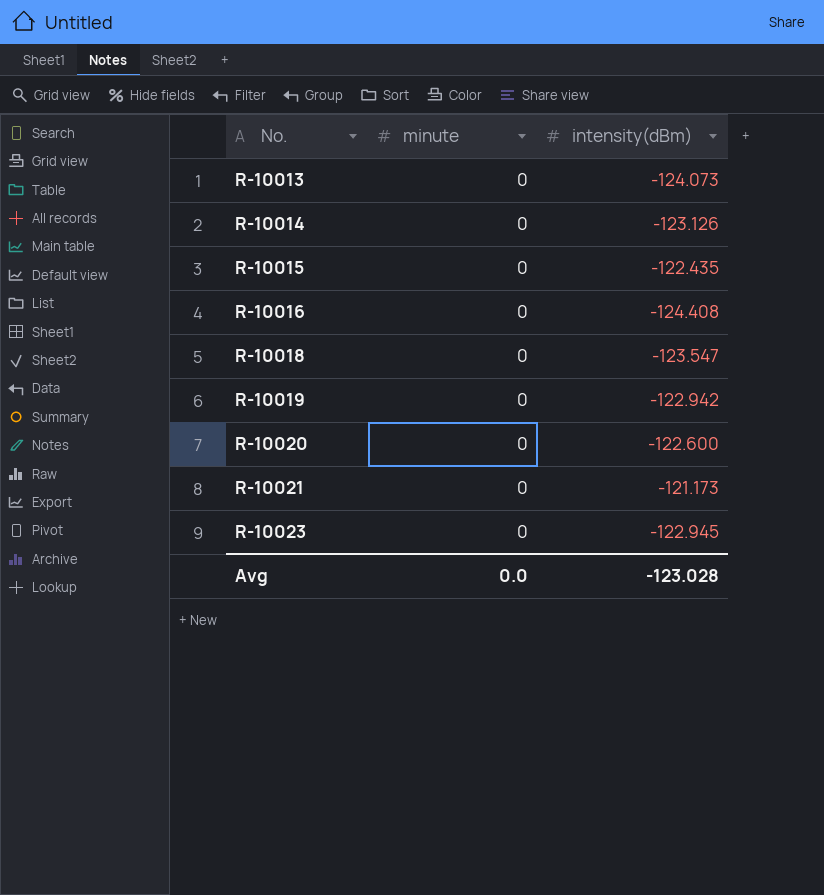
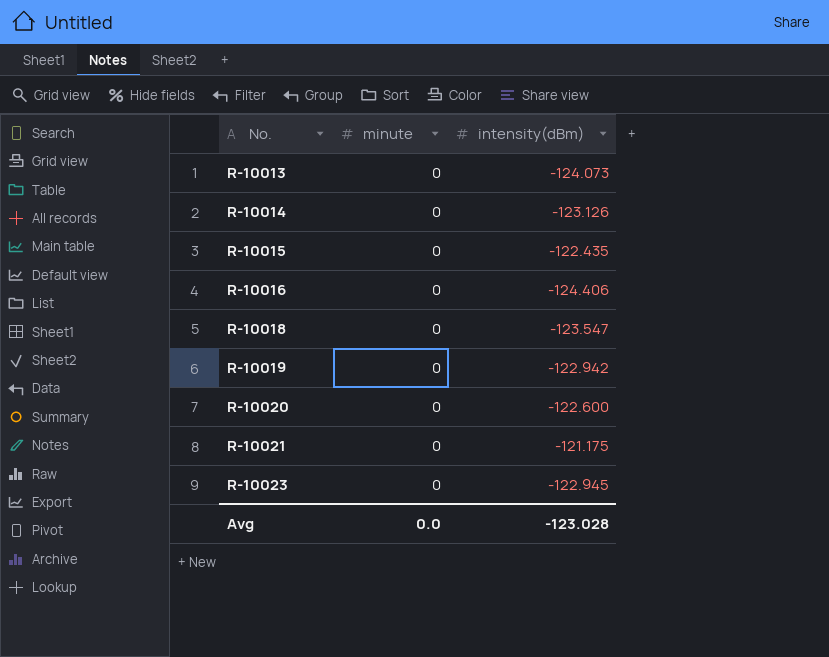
R-10016 | intensity(dBm): -124.408 -> -124.406
R-10021 | intensity(dBm): -121.173 -> -121.175

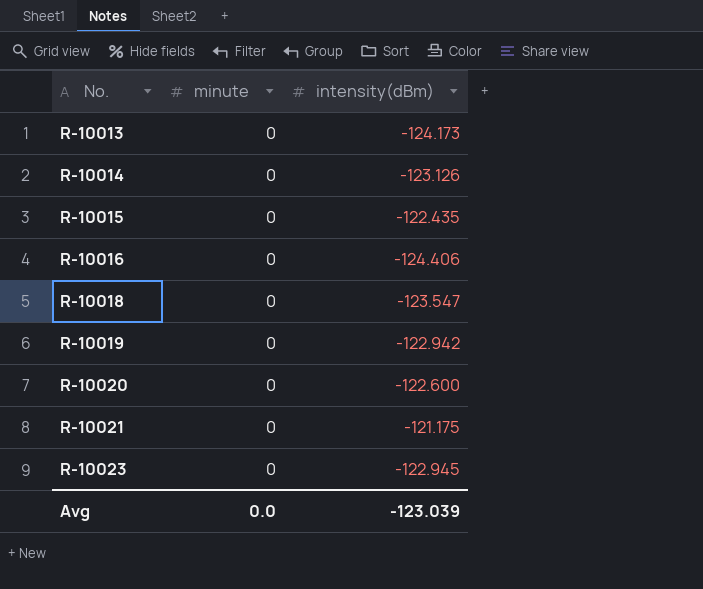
R-10013 | intensity(dBm): -124.073 -> -124.173
Avg | intensity(dBm): -123.028 -> -123.039

